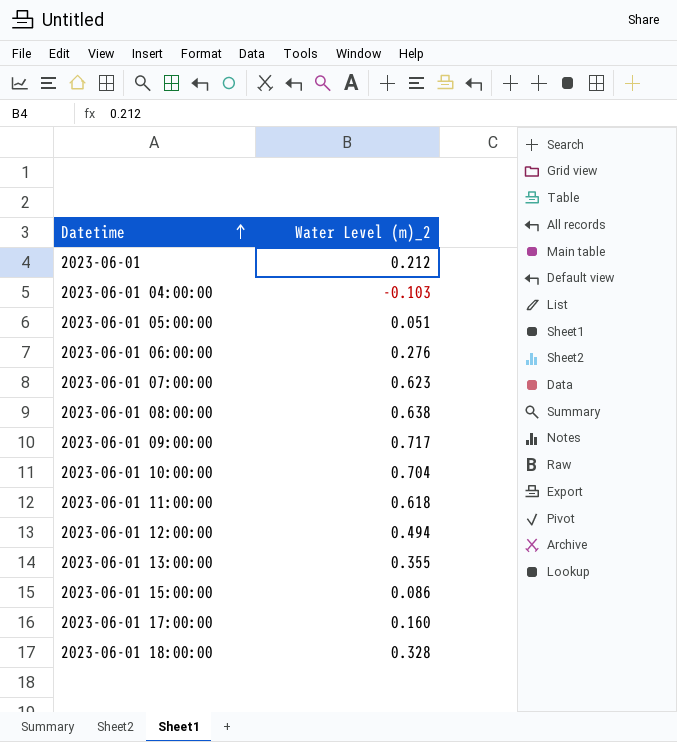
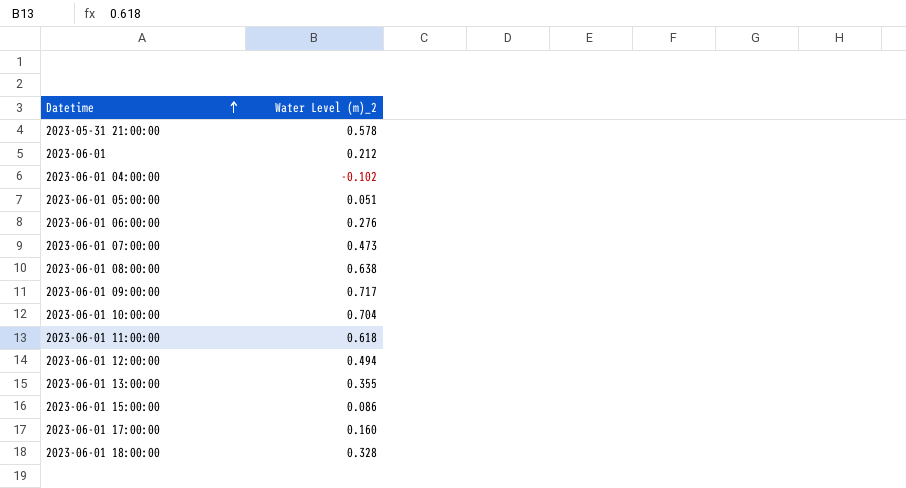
row 2023-05-31 21:00:00: none -> 0.578
2023-06-01 04:00:00 | Water Level (m)_2: -0.103 -> -0.102
2023-06-01 07:00:00 | Water Level (m)_2: 0.623 -> 0.473

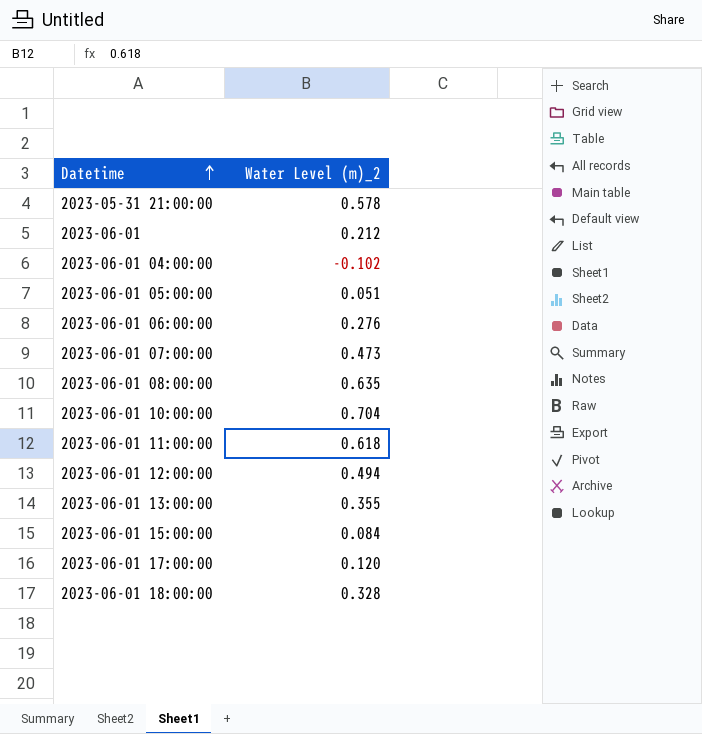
row 2023-06-01 09:00:00: 0.717 -> none
2023-06-01 08:00:00 | Water Level (m)_2: 0.638 -> 0.635
2023-06-01 15:00:00 | Water Level (m)_2: 0.086 -> 0.084
2023-06-01 17:00:00 | Water Level (m)_2: 0.160 -> 0.120

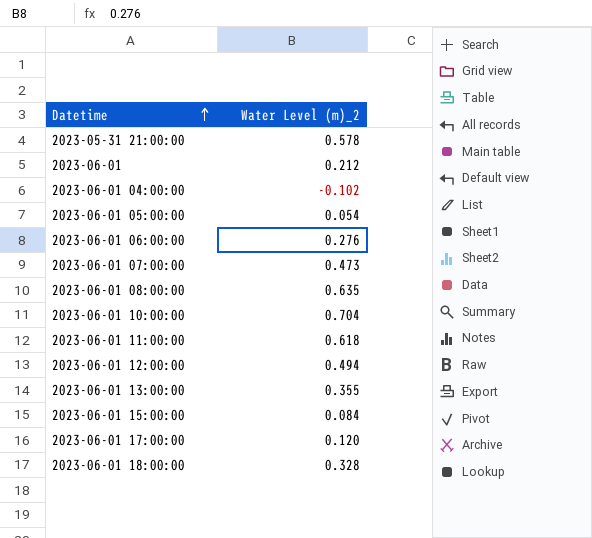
2023-06-01 05:00:00 | Water Level (m)_2: 0.051 -> 0.054

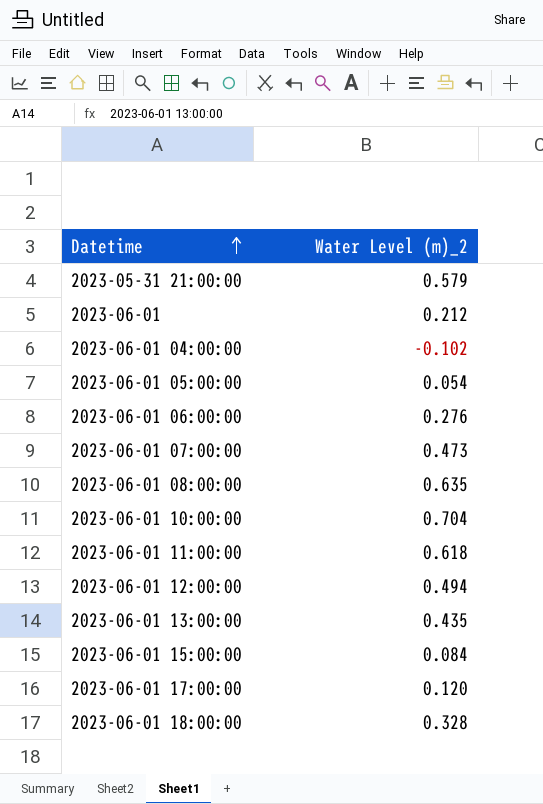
2023-05-31 21:00:00 | Water Level (m)_2: 0.578 -> 0.579
2023-06-01 13:00:00 | Water Level (m)_2: 0.355 -> 0.435

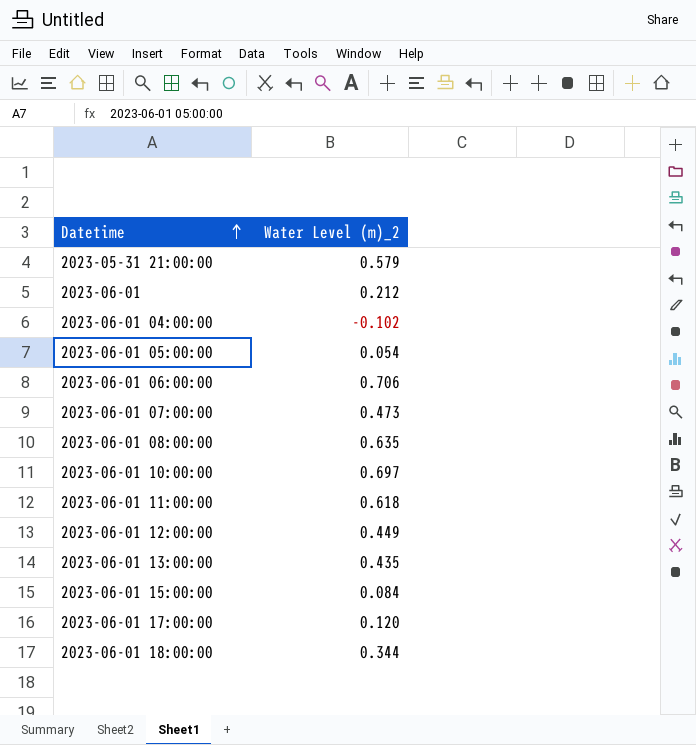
2023-06-01 06:00:00 | Water Level (m)_2: 0.276 -> 0.706
2023-06-01 10:00:00 | Water Level (m)_2: 0.704 -> 0.697
2023-06-01 12:00:00 | Water Level (m)_2: 0.494 -> 0.449
2023-06-01 18:00:00 | Water Level (m)_2: 0.328 -> 0.344

